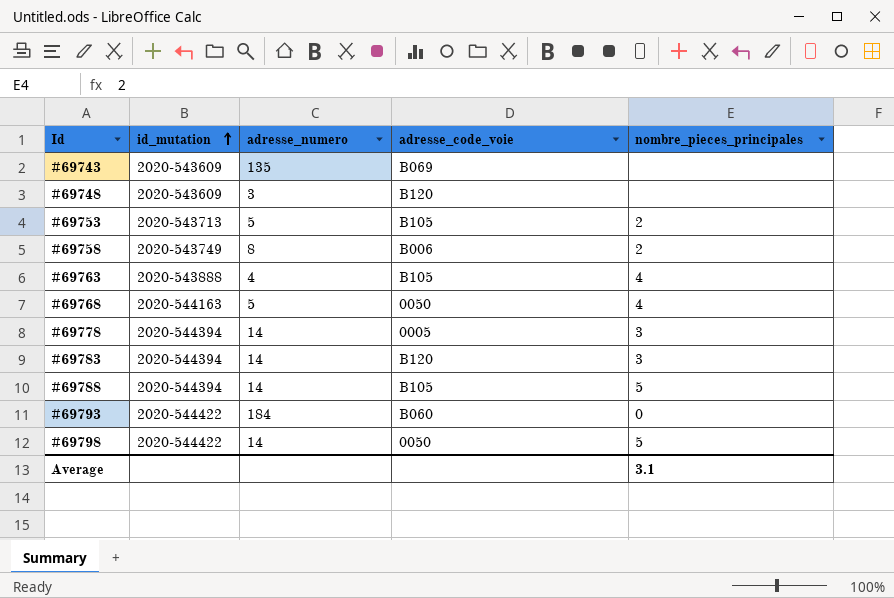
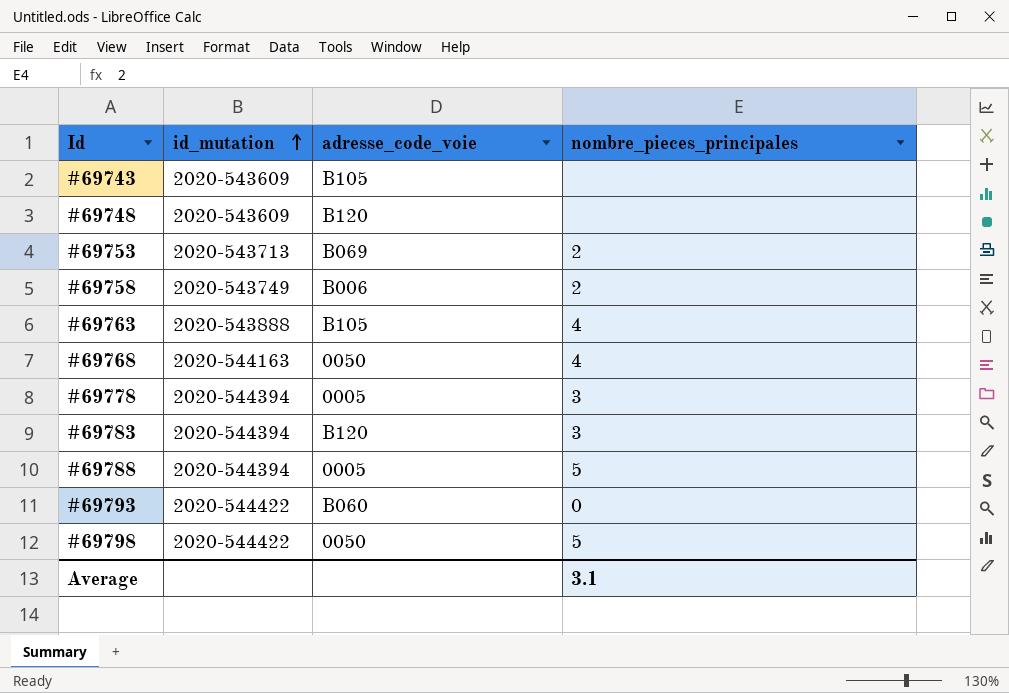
column adresse_numero | position: 3 -> none
#69743 | adresse_code_voie: B069 -> B105
#69753 | adresse_code_voie: B105 -> B069
#69788 | adresse_code_voie: B105 -> 0005

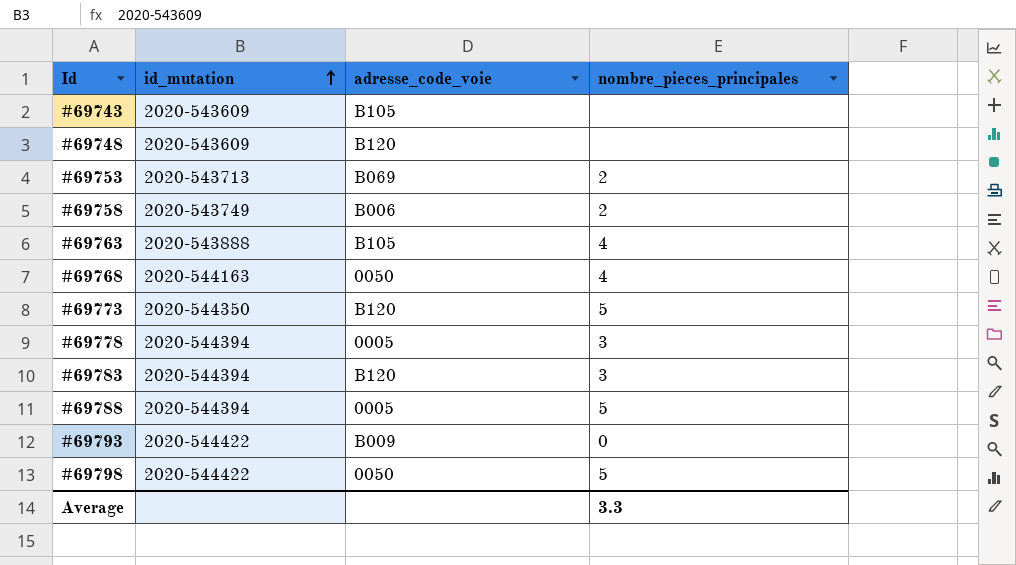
row #69773: none -> 2020-544350 | B120 | 5
#69793 | adresse_code_voie: B060 -> B009
Average | nombre_pieces_principales: 3.1 -> 3.3

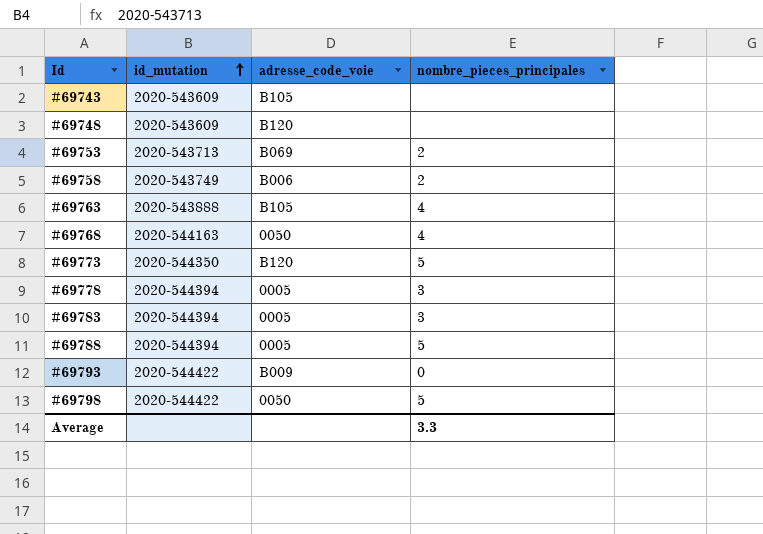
#69783 | adresse_code_voie: B120 -> 0005

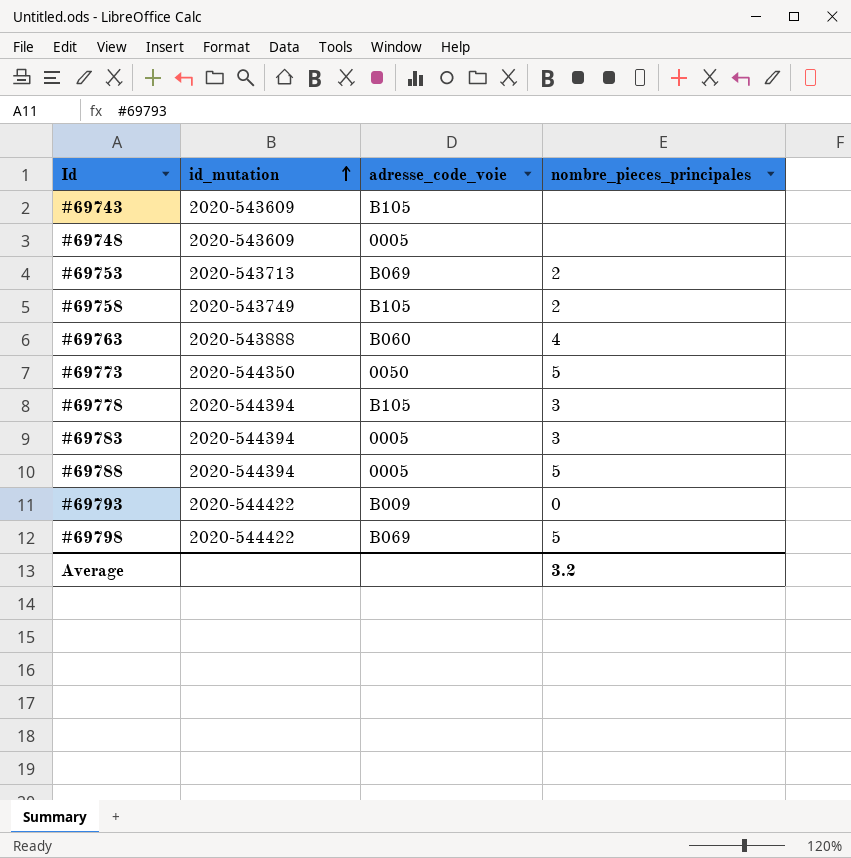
row #69768: 2020-544163 | 0050 | 4 -> none
#69748 | adresse_code_voie: B120 -> 0005
#69758 | adresse_code_voie: B006 -> B105
#69763 | adresse_code_voie: B105 -> B060
#69773 | adresse_code_voie: B120 -> 0050
#69778 | adresse_code_voie: 0005 -> B105
#69798 | adresse_code_voie: 0050 -> B069
Average | nombre_pieces_principales: 3.3 -> 3.2

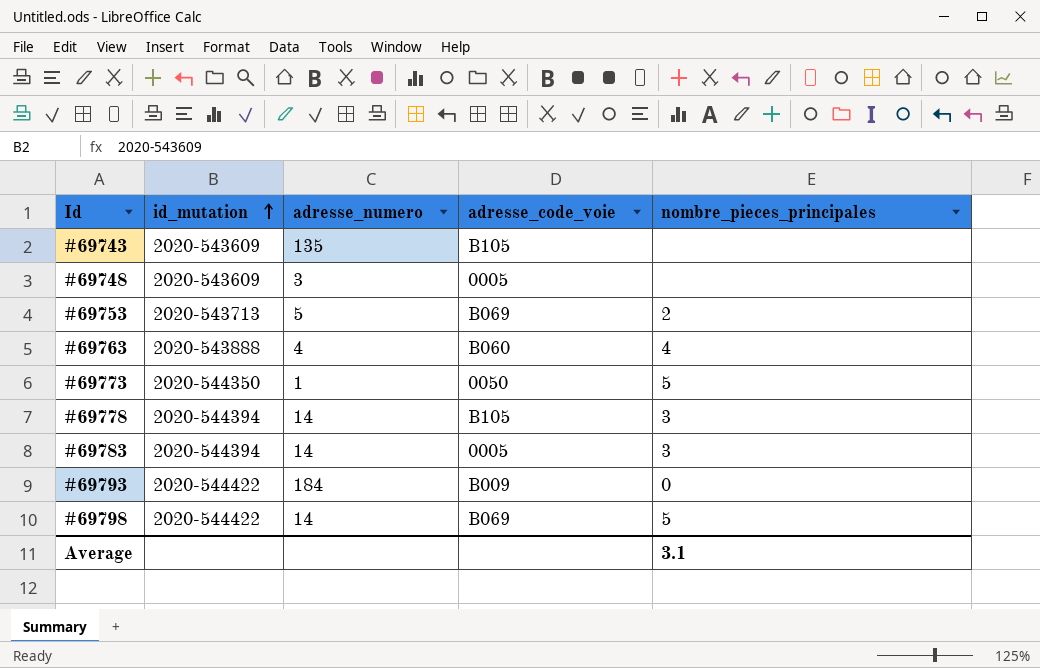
column adresse_numero | position: none -> 3
row #69758: 2020-543749 | B105 | 2 -> none
row #69788: 2020-544394 | 0005 | 5 -> none
Average | nombre_pieces_principales: 3.2 -> 3.1

